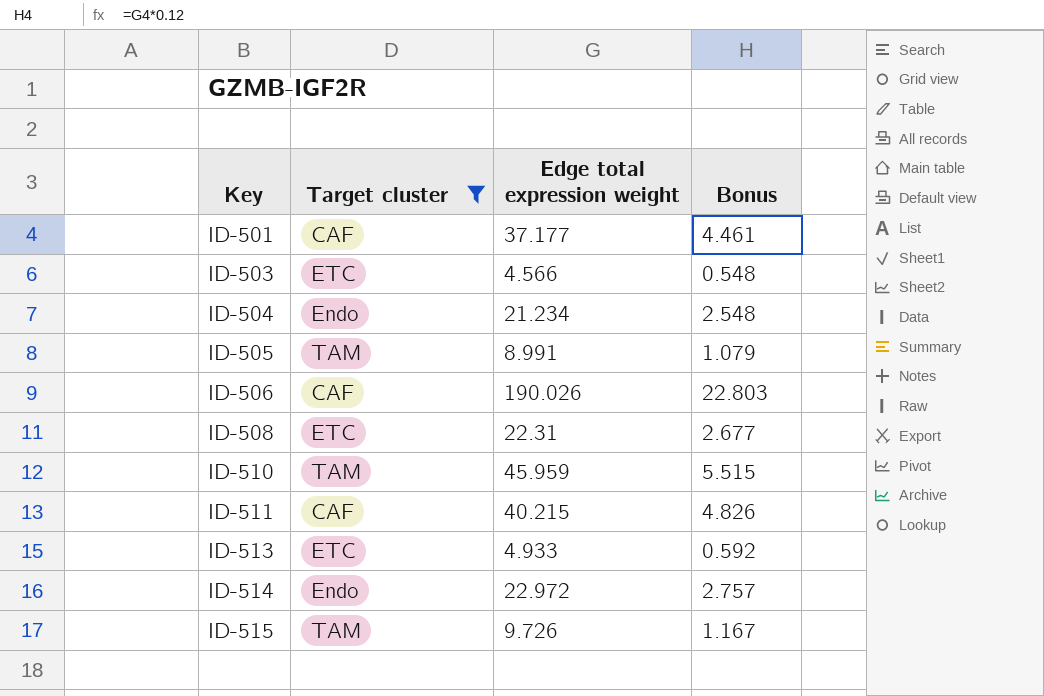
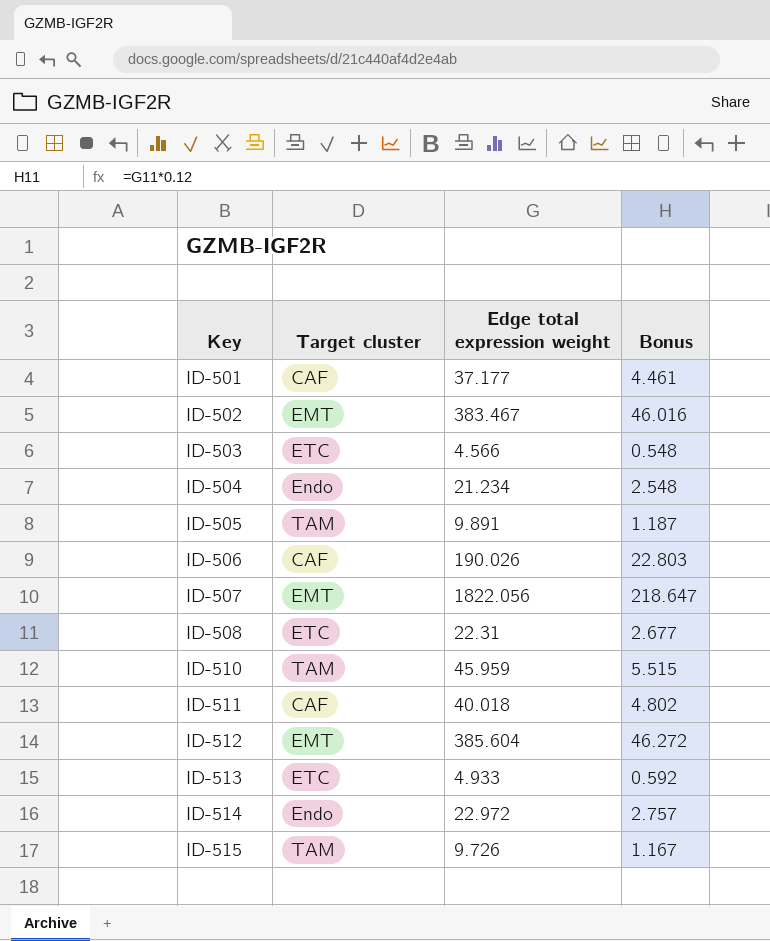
filter: Target cluster != EMT -> none
ID-505 | Edge total expression weight: 8.991 -> 9.891
ID-505 | Bonus: 1.079 -> 1.187
ID-511 | Edge total expression weight: 40.215 -> 40.018
ID-511 | Bonus: 4.826 -> 4.802

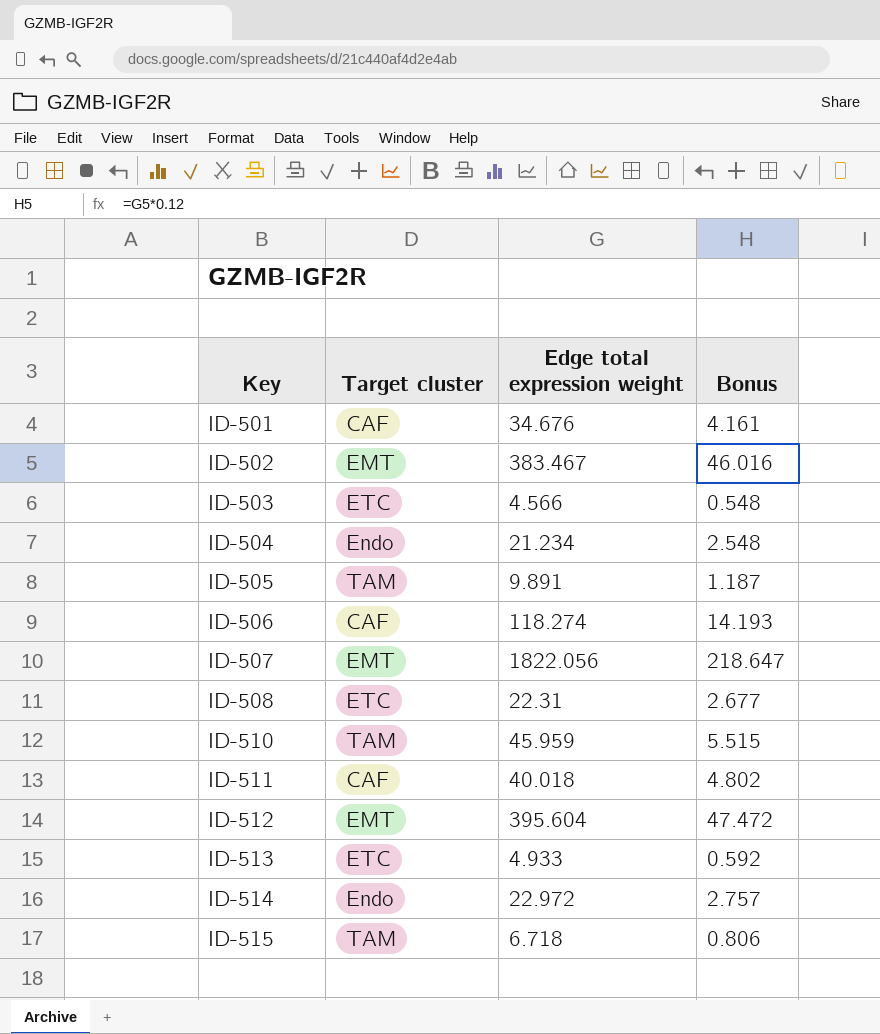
ID-501 | Edge total expression weight: 37.177 -> 34.676
ID-501 | Bonus: 4.461 -> 4.161
ID-506 | Edge total expression weight: 190.026 -> 118.274
ID-506 | Bonus: 22.803 -> 14.193
ID-512 | Edge total expression weight: 385.604 -> 395.604
ID-512 | Bonus: 46.272 -> 47.472
ID-515 | Edge total expression weight: 9.726 -> 6.718
ID-515 | Bonus: 1.167 -> 0.806

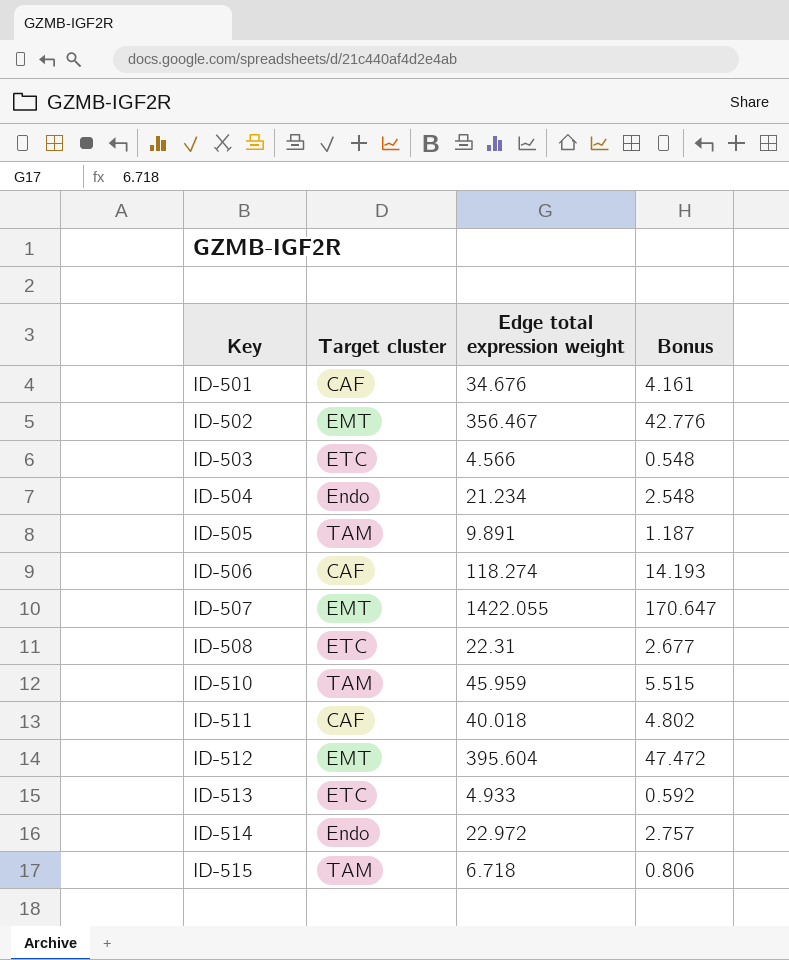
ID-502 | Edge total expression weight: 383.467 -> 356.467
ID-502 | Bonus: 46.016 -> 42.776
ID-507 | Edge total expression weight: 1822.056 -> 1422.055
ID-507 | Bonus: 218.647 -> 170.647

